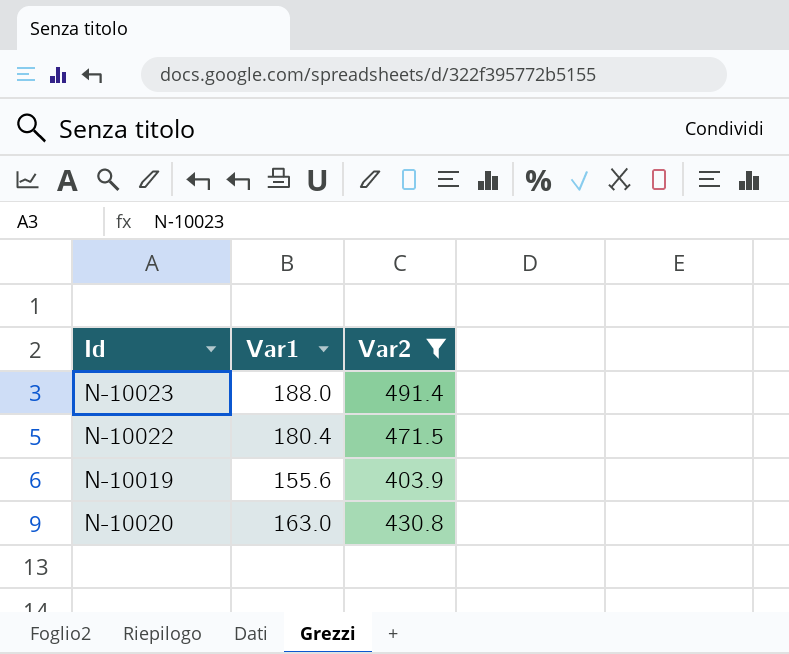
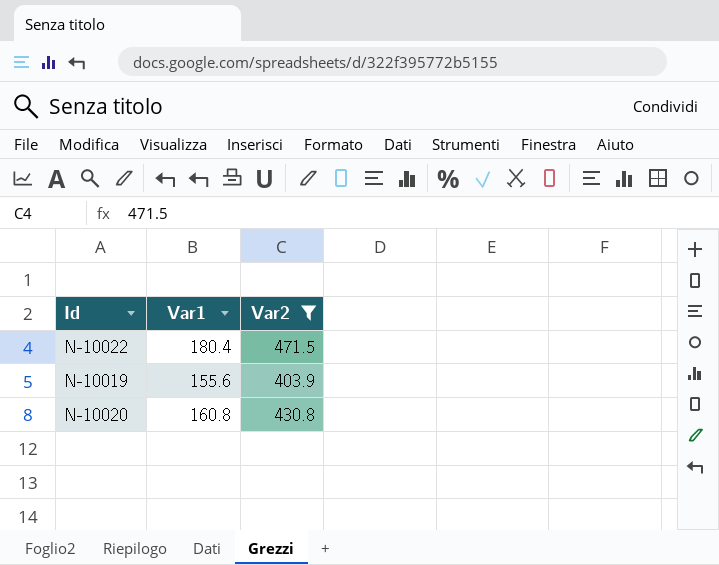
row N-10023: 188.0 | 491.4 -> none
N-10020 | Var1: 163.0 -> 160.8

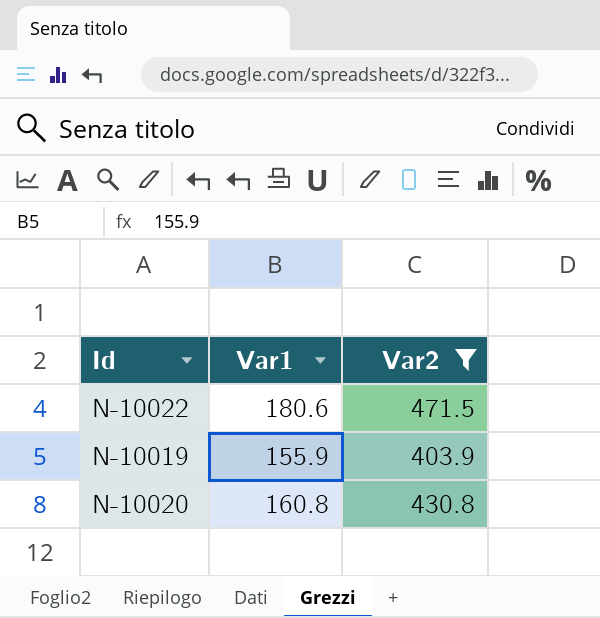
N-10022 | Var1: 180.4 -> 180.6
N-10019 | Var1: 155.6 -> 155.9

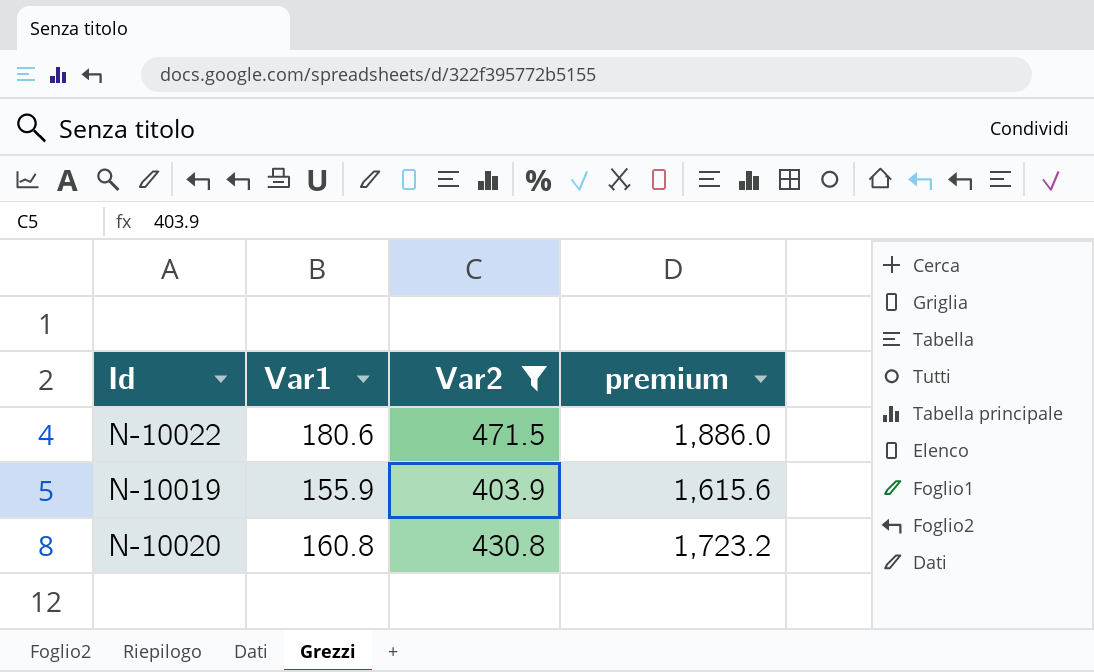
column premium | formula: none -> [Var2] * 4

